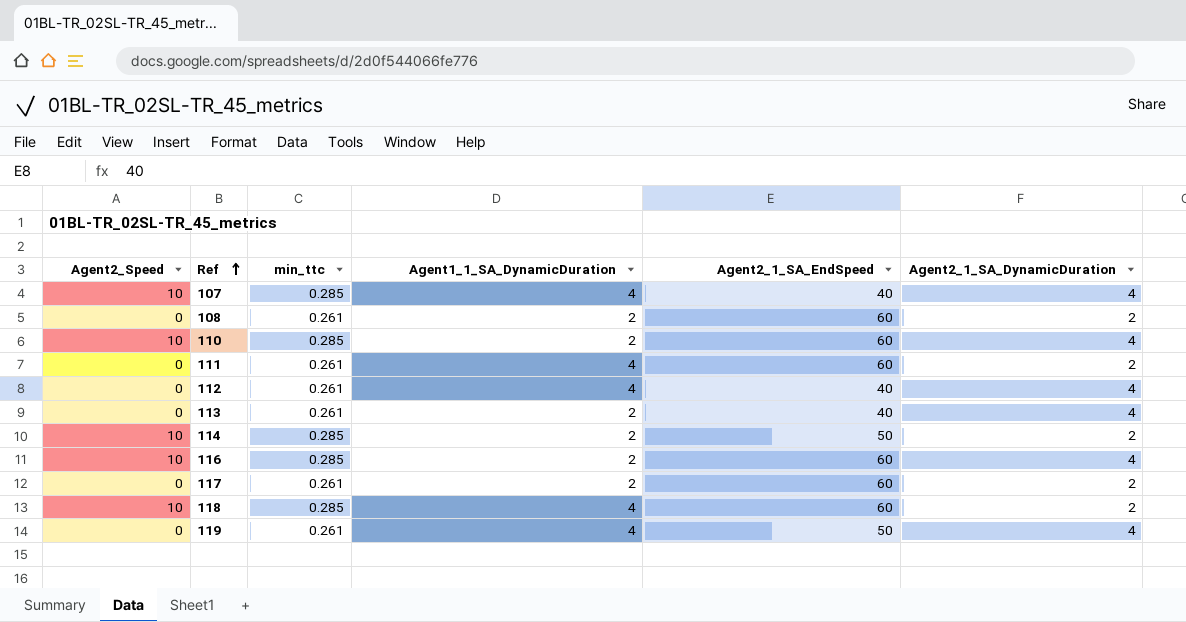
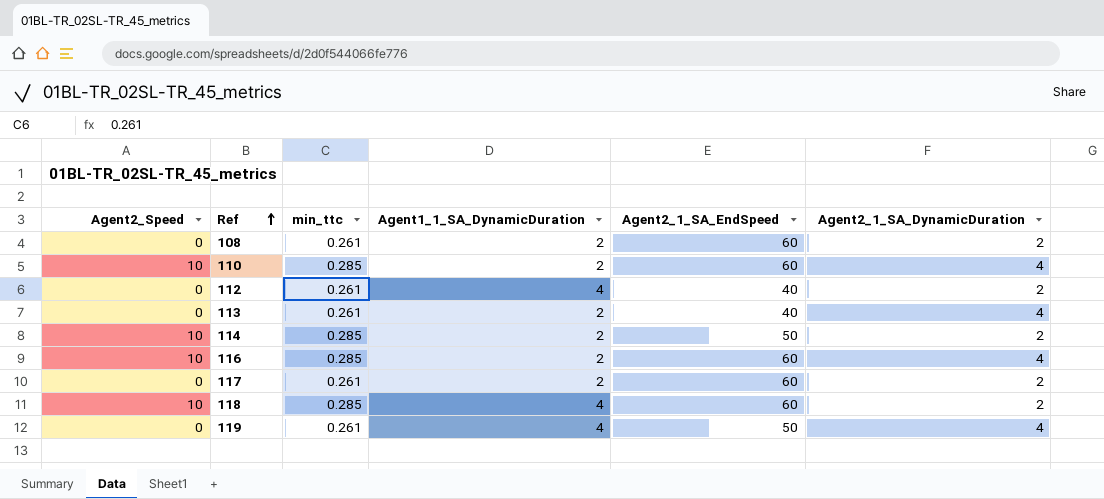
row 107: 10 | 0.285 | 4 | 40 | 4 -> none
row 111: 0 | 0.261 | 4 | 60 | 2 -> none
112 | Agent2_1_SA_DynamicDuration: 4 -> 2

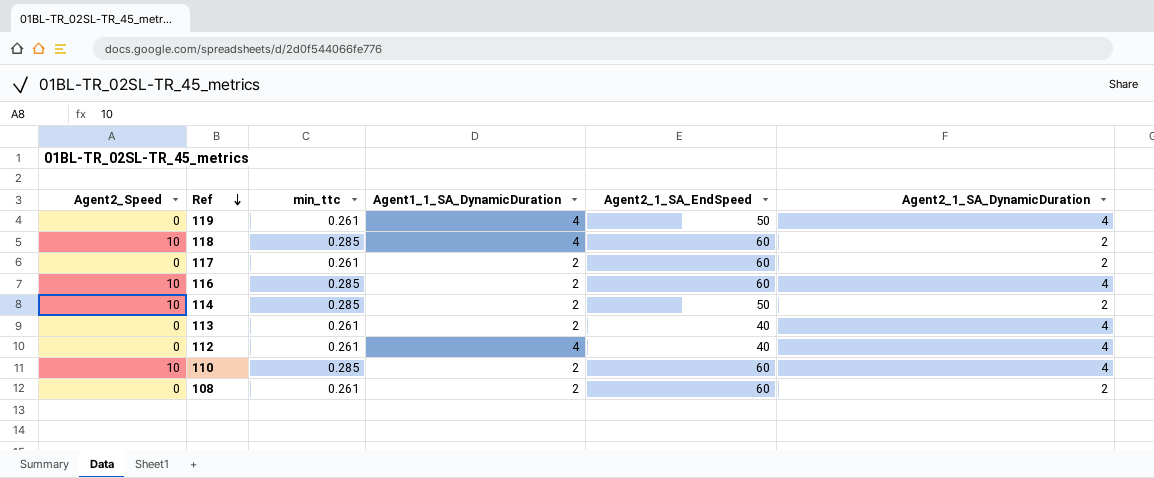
row order: Ref ascending -> Ref descending
112 | Agent2_1_SA_DynamicDuration: 2 -> 4

